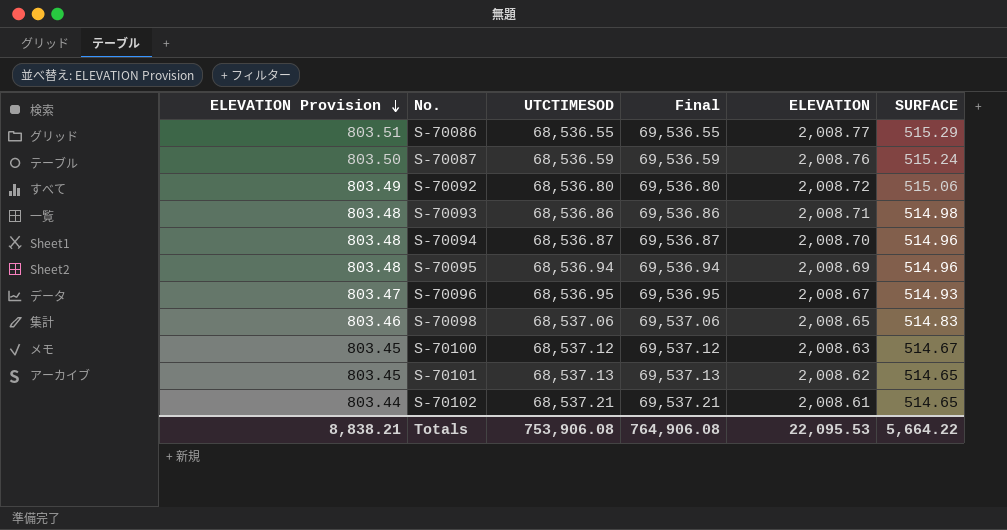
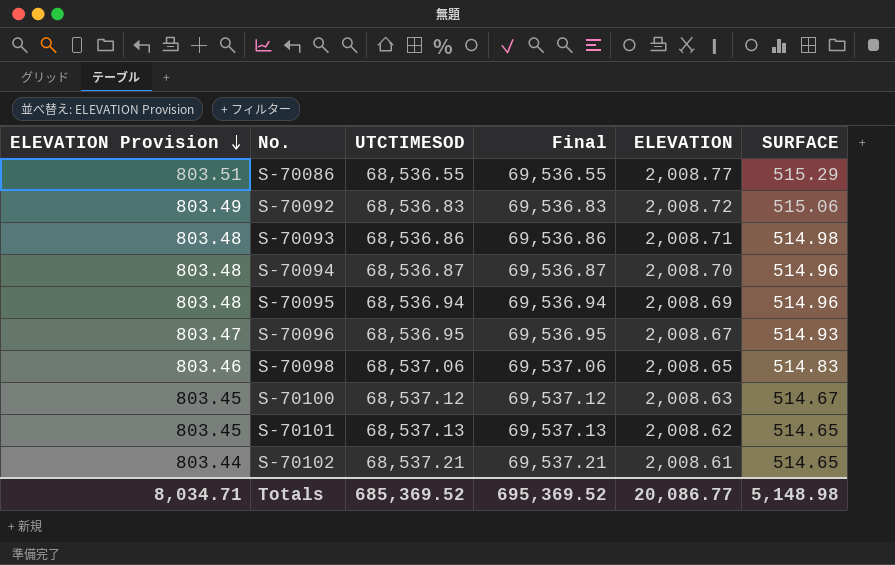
row S-70087: 803.50 | 68,536.59 | 69,536.59 | 2,008.76 | 515.24 -> none
S-70092 | UTCTIMESOD: 68,536.80 -> 68,536.83
S-70092 | Final: 69,536.80 -> 69,536.83
Totals | ELEVATION Provision: 8,838.21 -> 8,034.71
Totals | UTCTIMESOD: 753,906.08 -> 685,369.52
Totals | Final: 764,906.08 -> 695,369.52
Totals | ELEVATION: 22,095.53 -> 20,086.77
Totals | SURFACE: 5,664.22 -> 5,148.98

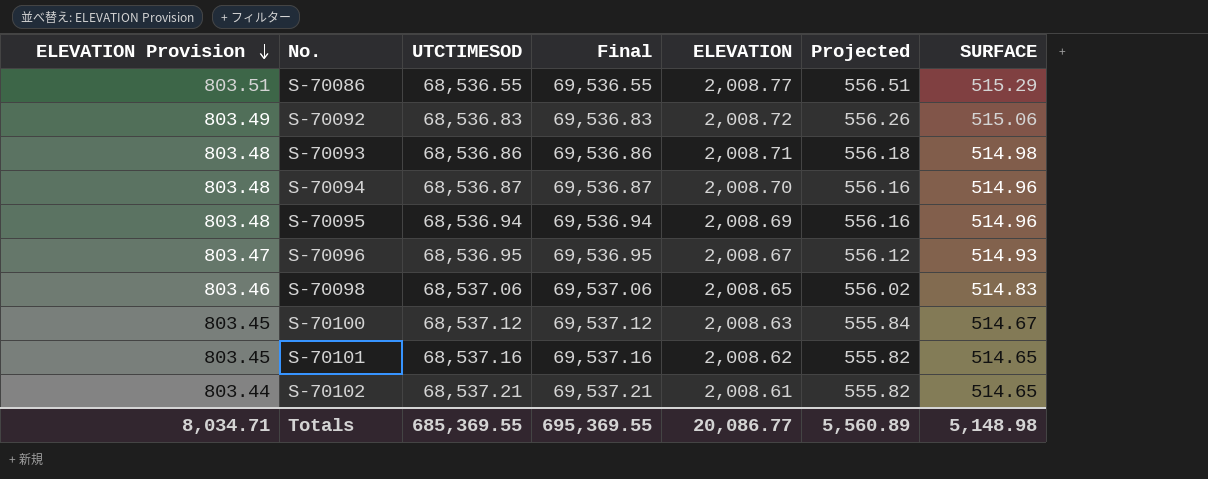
column Projected | formula: none -> [SURFACE] * 1.08
S-70101 | UTCTIMESOD: 68,537.13 -> 68,537.16
S-70101 | Final: 69,537.13 -> 69,537.16
Totals | UTCTIMESOD: 685,369.52 -> 685,369.55
Totals | Final: 695,369.52 -> 695,369.55

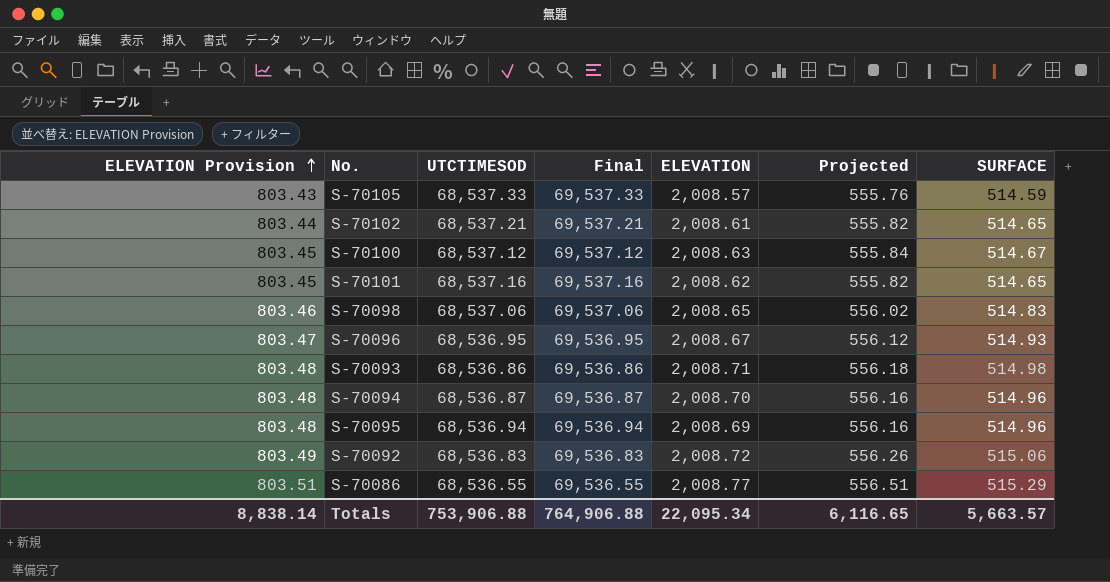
row order: ELEVATION Provision descending -> ELEVATION Provision ascending
row S-70105: none -> 803.43 | 68,537.33 | 69,537.33 | 2,008.57 | 555.76 | 514.59
Totals | ELEVATION Provision: 8,034.71 -> 8,838.14
Totals | UTCTIMESOD: 685,369.55 -> 753,906.88
Totals | Final: 695,369.55 -> 764,906.88
Totals | ELEVATION: 20,086.77 -> 22,095.34
Totals | Projected: 5,560.89 -> 6,116.65
Totals | SURFACE: 5,148.98 -> 5,663.57

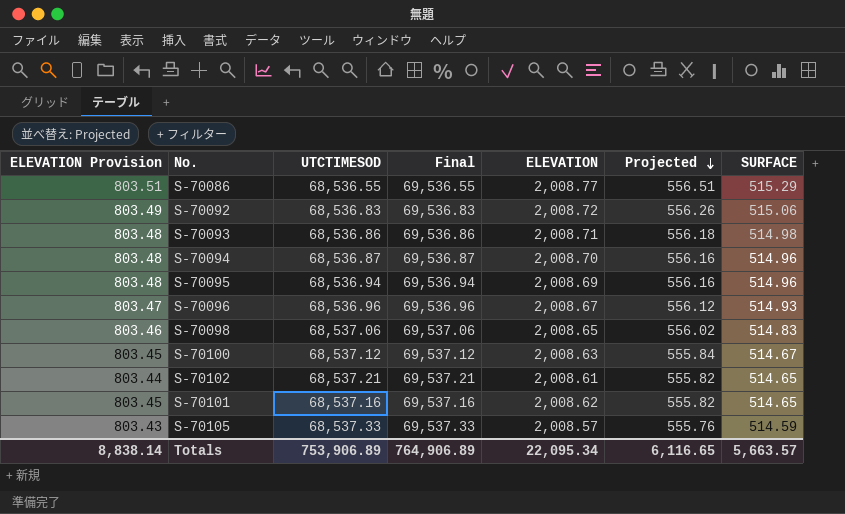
row order: ELEVATION Provision ascending -> Projected descending
S-70096 | UTCTIMESOD: 68,536.95 -> 68,536.96
S-70096 | Final: 69,536.95 -> 69,536.96
Totals | UTCTIMESOD: 753,906.88 -> 753,906.89
Totals | Final: 764,906.88 -> 764,906.89

